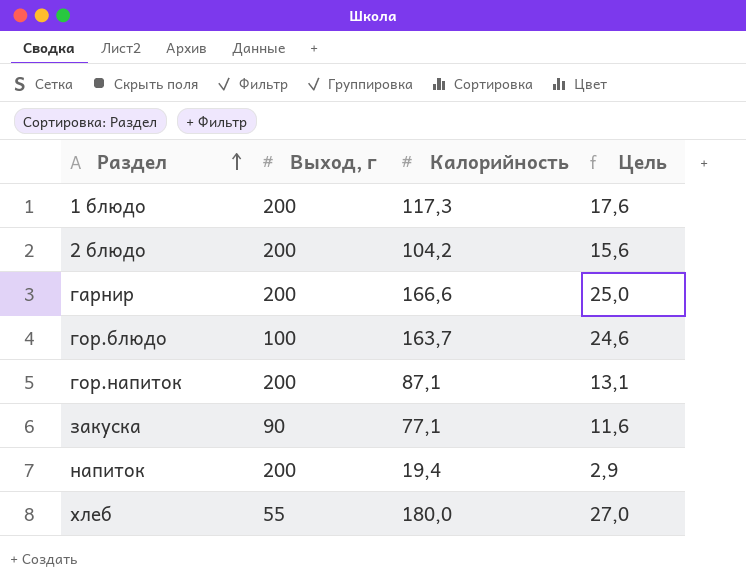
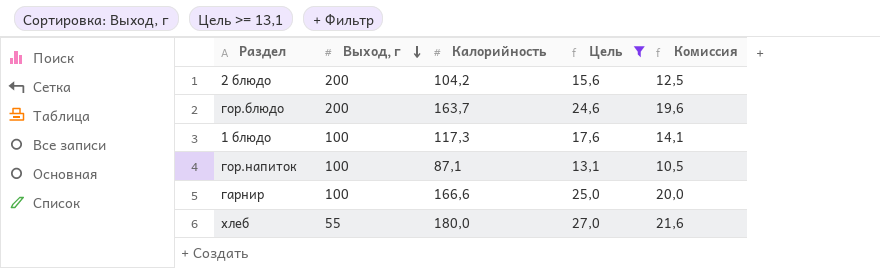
filter: none -> Цель >= 13,1
row order: Раздел ascending -> Выход, г descending
column Комиссия | formula: none -> [Калорийность] * 0,12
гор.блюдо | Выход, г: 100 -> 200
1 блюдо | Выход, г: 200 -> 100
гор.напиток | Выход, г: 200 -> 100
гарнир | Выход, г: 200 -> 100

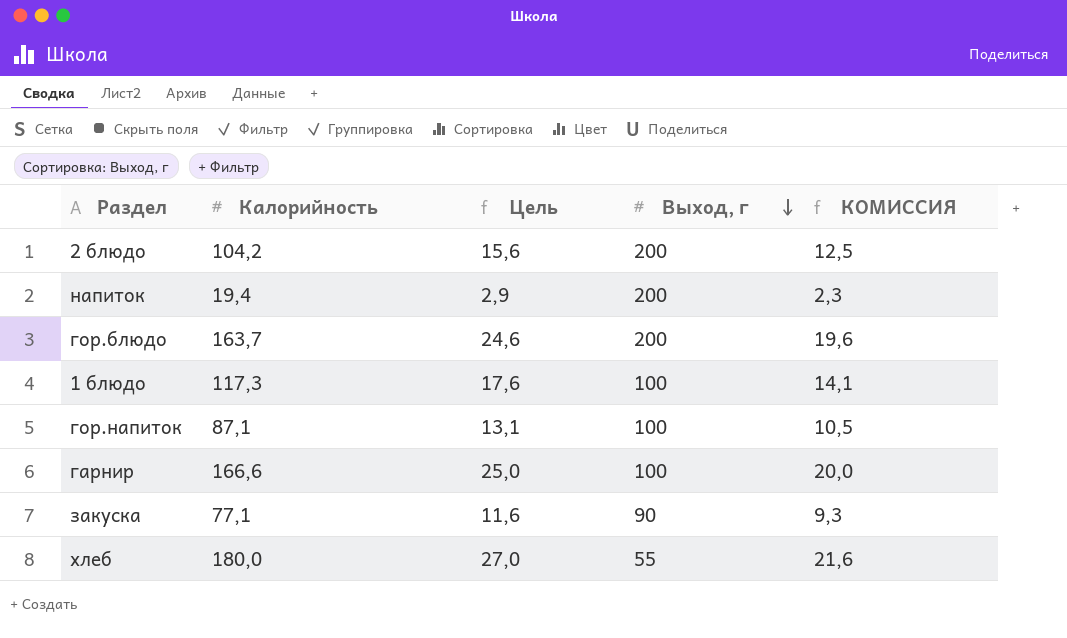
filter: Цель >= 13,1 -> none
column Выход, г | position: 2 -> 4
column name: Комиссия -> КОМИССИЯ

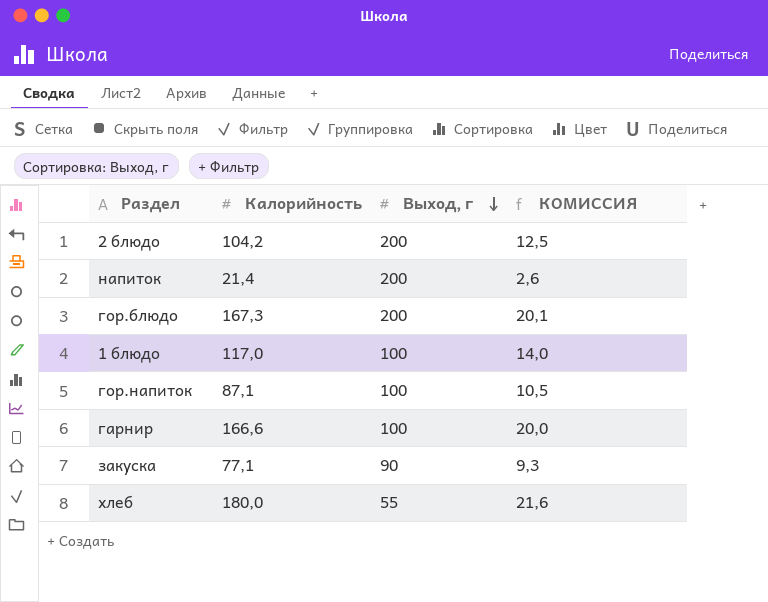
column Цель | formula: [Калорийность] * 0,15 -> none
напиток | Калорийность: 19,4 -> 21,4
напиток | КОМИССИЯ: 2,3 -> 2,6
гор.блюдо | Калорийность: 163,7 -> 167,3
гор.блюдо | КОМИССИЯ: 19,6 -> 20,1
1 блюдо | Калорийность: 117,3 -> 117,0
1 блюдо | КОМИССИЯ: 14,1 -> 14,0

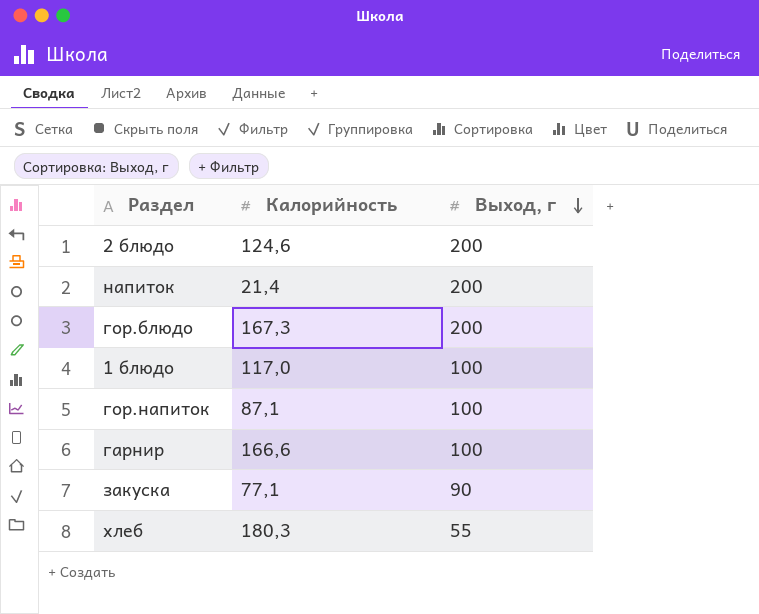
column КОМИССИЯ | formula: [Калорийность] * 0,12 -> none
2 блюдо | Калорийность: 104,2 -> 124,6
хлеб | Калорийность: 180,0 -> 180,3

